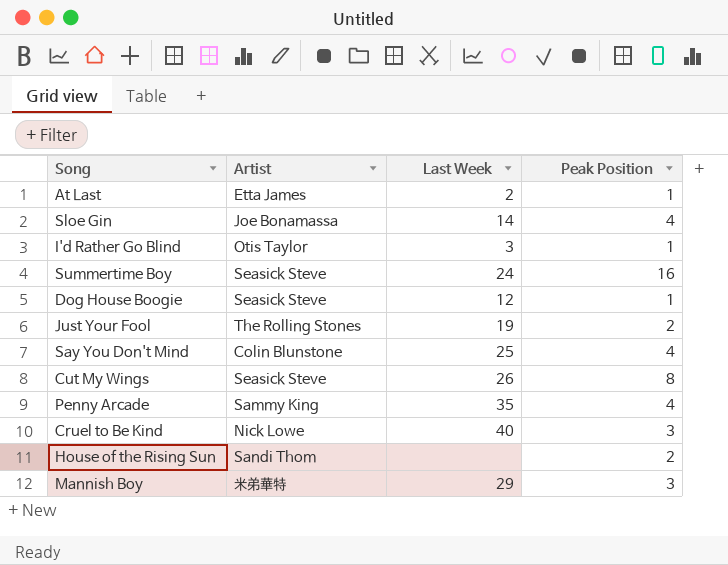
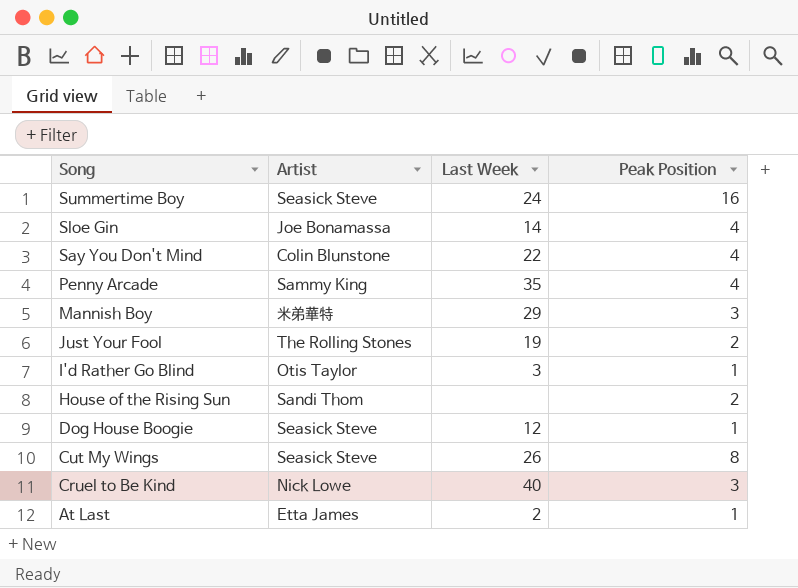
row order: none -> Song descending
Say You Don't Mind | Last Week: 25 -> 22

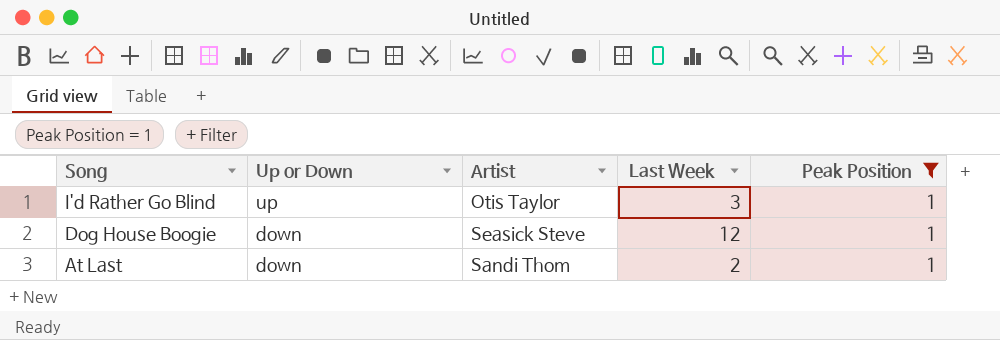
filter: none -> Peak Position = 1
column Up or Down | position: none -> 2
At Last | Artist: Etta James -> Sandi Thom

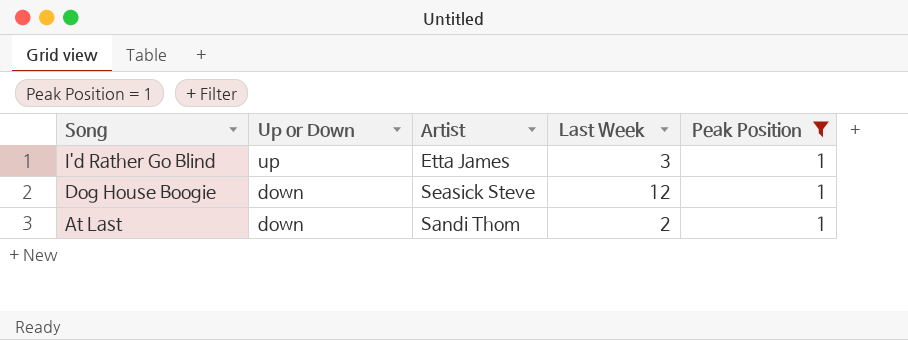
I'd Rather Go Blind | Artist: Otis Taylor -> Etta James

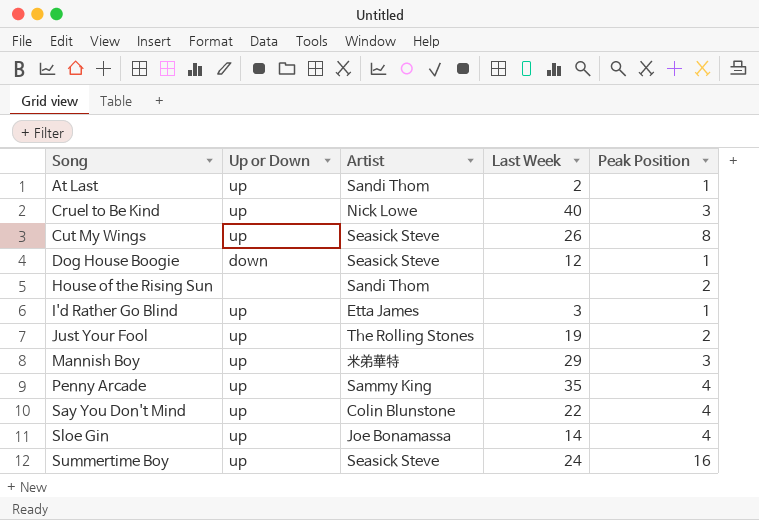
filter: Peak Position = 1 -> none
row order: Song descending -> Song ascending
At Last | Up or Down: down -> up

